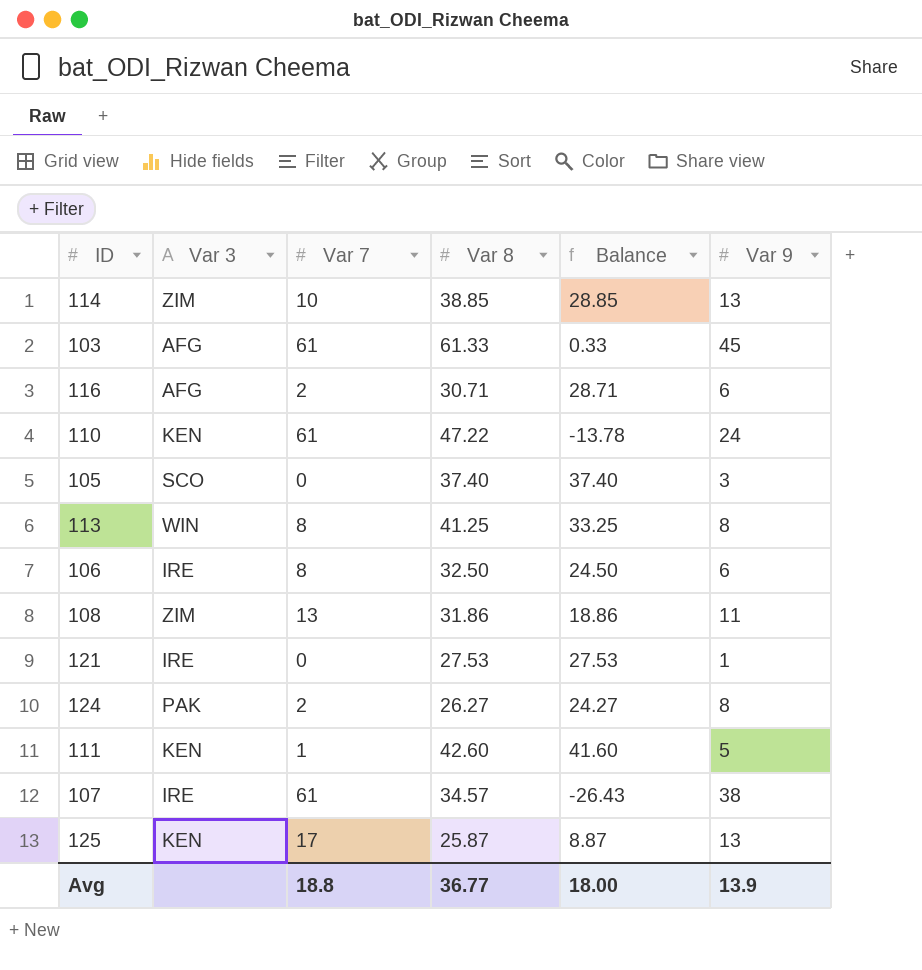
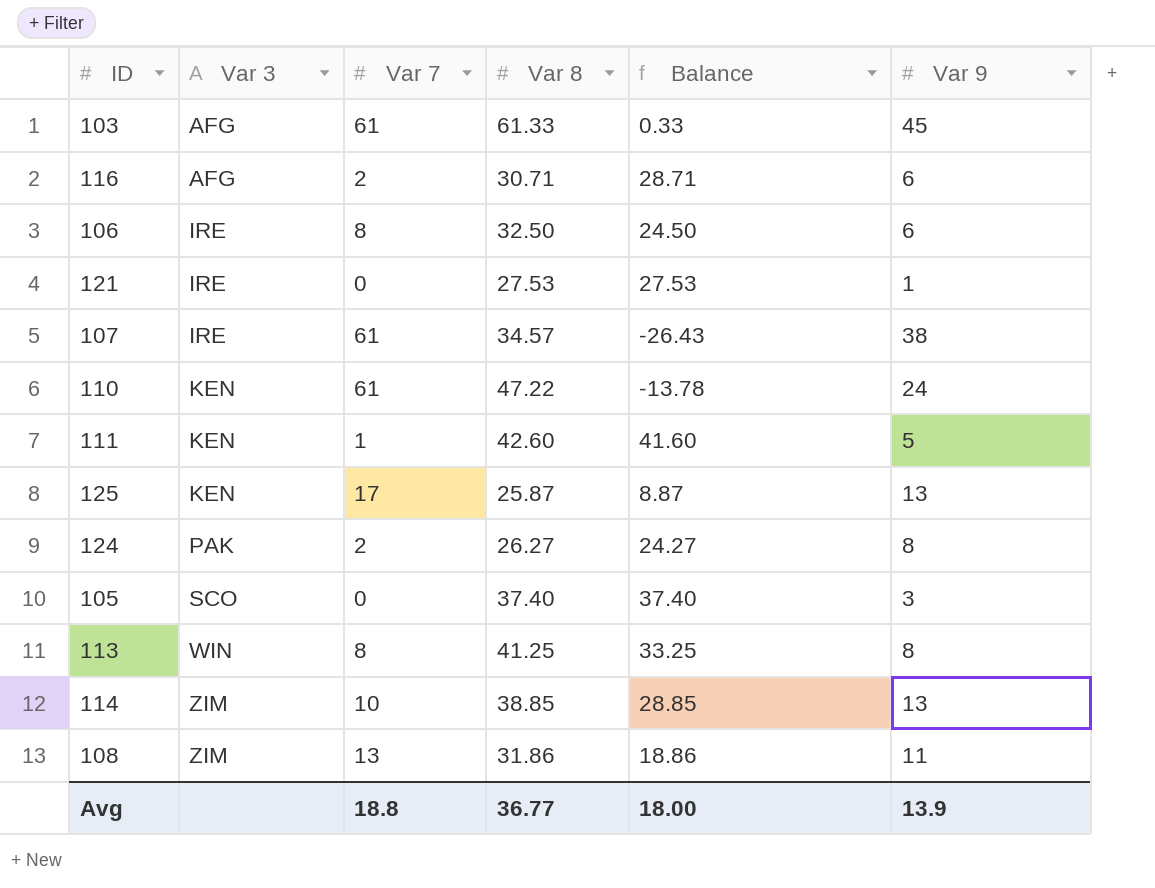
row order: none -> Var 3 ascending

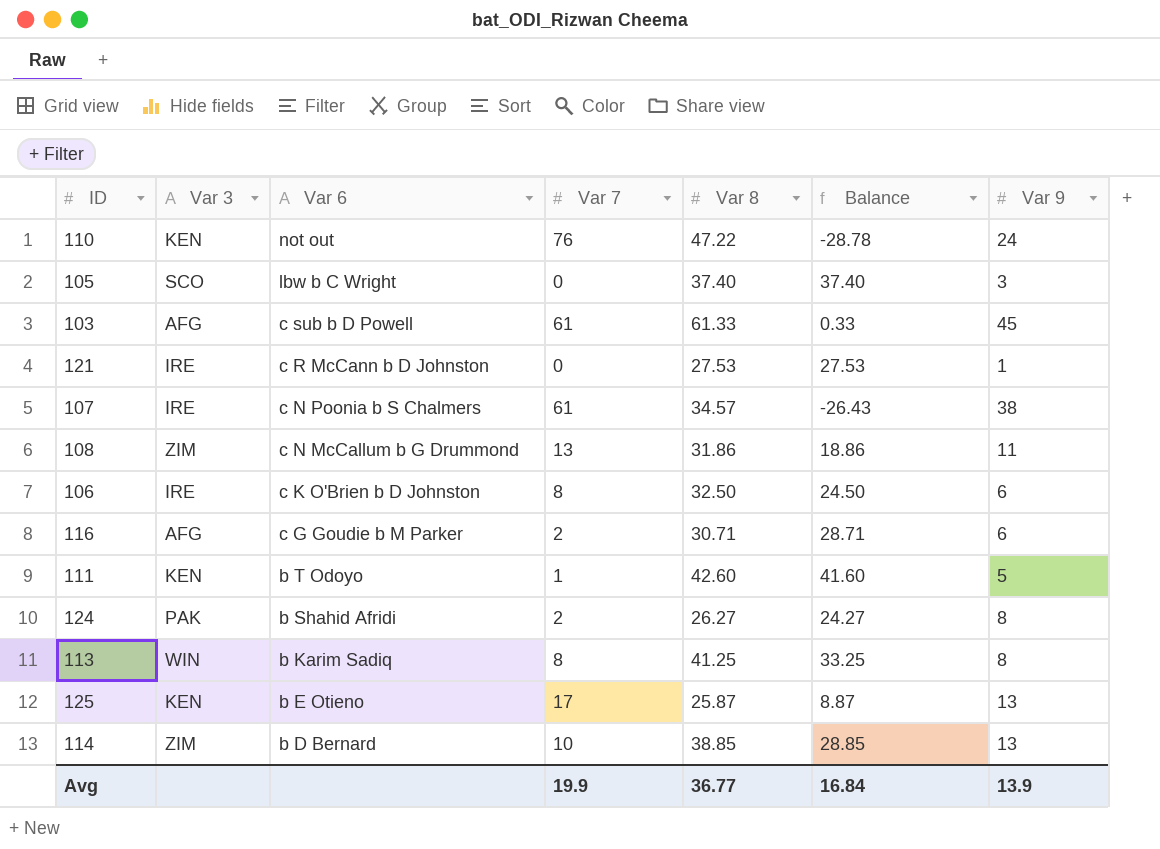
row order: Var 3 ascending -> Var 6 descending
column Var 6 | position: none -> 3
110 | Var 7: 61 -> 76
110 | Balance: -13.78 -> -28.78
Avg | Var 7: 18.8 -> 19.9
Avg | Balance: 18.00 -> 16.84

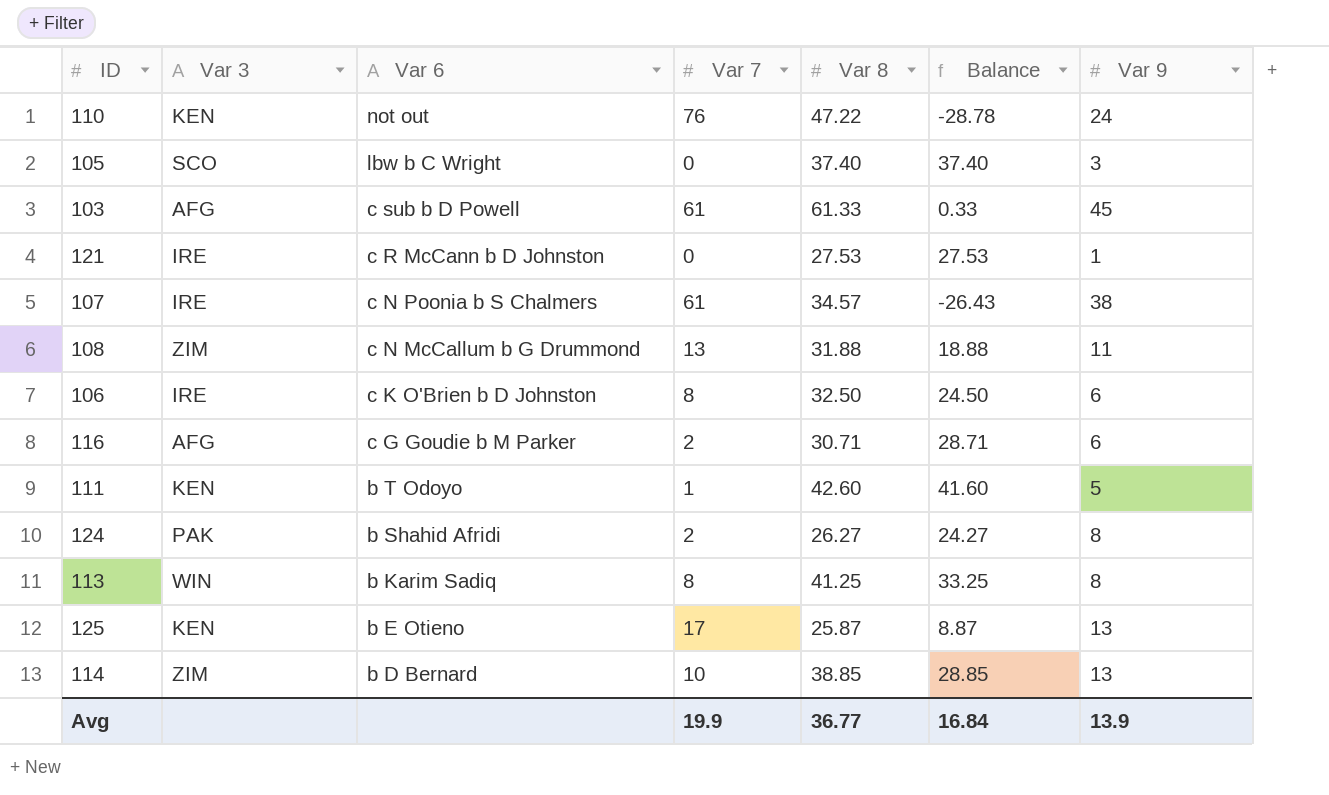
108 | Var 8: 31.86 -> 31.88
108 | Balance: 18.86 -> 18.88

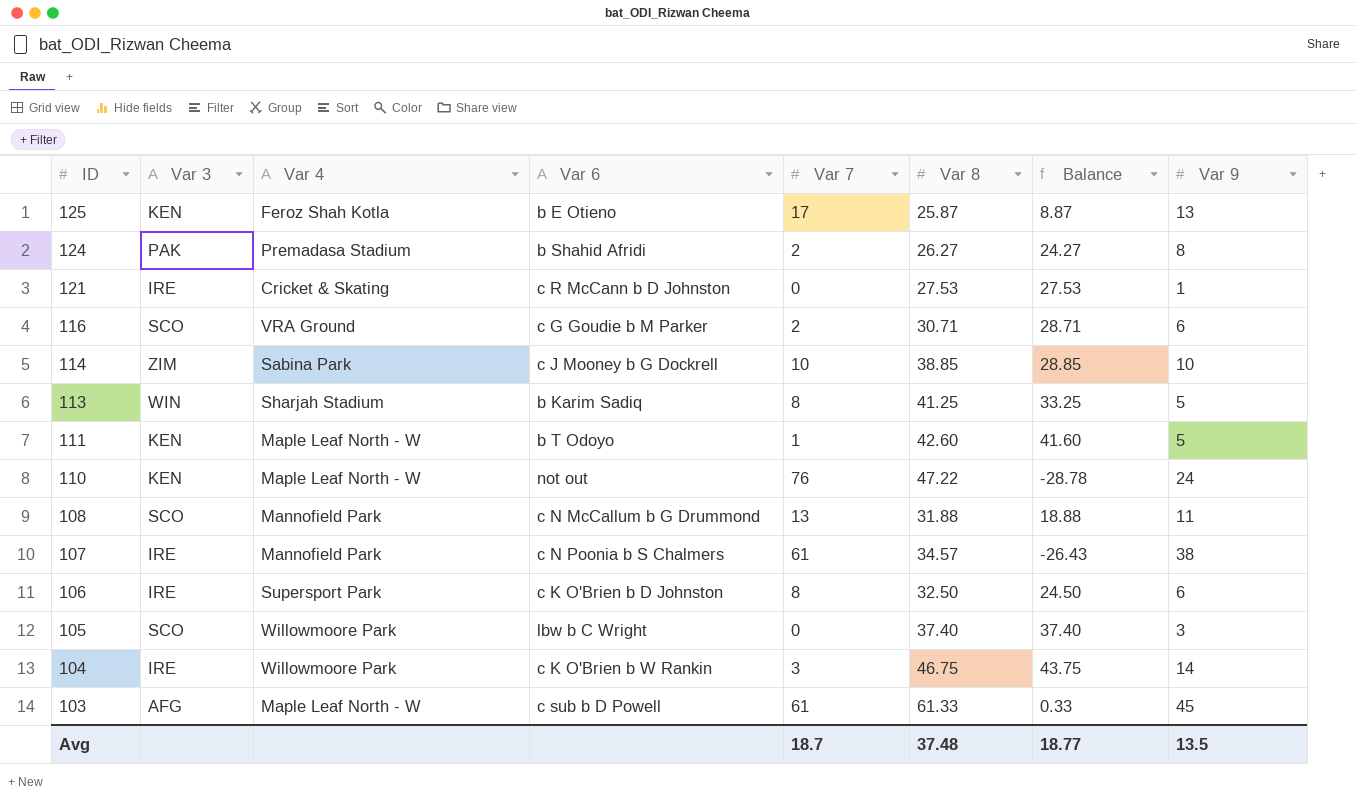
row order: Var 6 descending -> ID descending
column Var 4 | position: none -> 3
116 | Var 3: AFG -> SCO
114 | Var 6: b D Bernard -> c J Mooney b G Dockrell
114 | Var 9: 13 -> 10
113 | Var 9: 8 -> 5
108 | Var 3: ZIM -> SCO
row 104: none -> IRE | Willowmoore Park | c K O'Brien b W Rankin | 3 | 46.75 | 43.75 | 14
Avg | Var 7: 19.9 -> 18.7
Avg | Var 8: 36.77 -> 37.48
Avg | Balance: 16.84 -> 18.77
Avg | Var 9: 13.9 -> 13.5

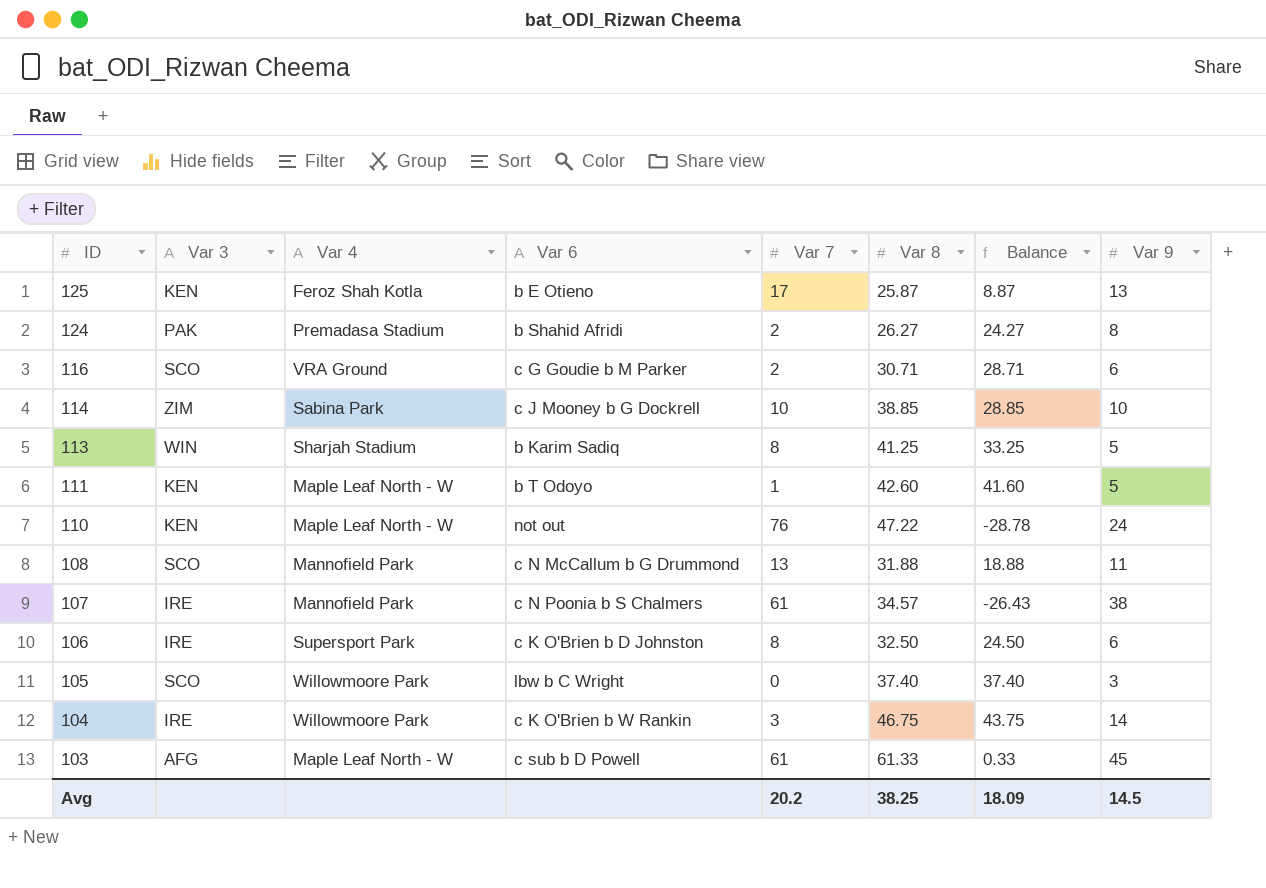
row 121: IRE | Cricket & Skating | c R McCann b D Johnston | 0 | 27.53 | 27.53 | 1 -> none
Avg | Var 7: 18.7 -> 20.2
Avg | Var 8: 37.48 -> 38.25
Avg | Balance: 18.77 -> 18.09
Avg | Var 9: 13.5 -> 14.5

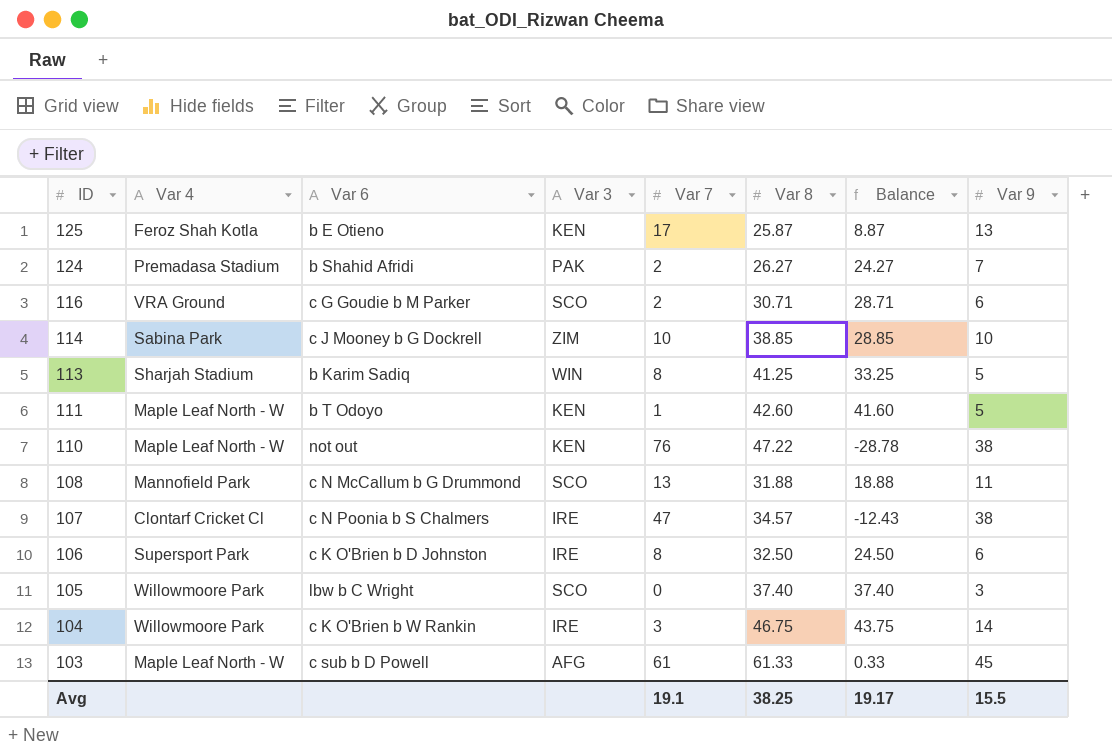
column Var 3 | position: 2 -> 4
124 | Var 9: 8 -> 7
110 | Var 9: 24 -> 38
107 | Var 4: Mannofield Park -> Clontarf Cricket Cl
107 | Var 7: 61 -> 47
107 | Balance: -26.43 -> -12.43
Avg | Var 7: 20.2 -> 19.1
Avg | Balance: 18.09 -> 19.17
Avg | Var 9: 14.5 -> 15.5

